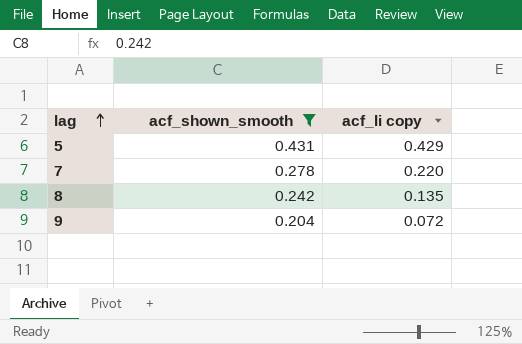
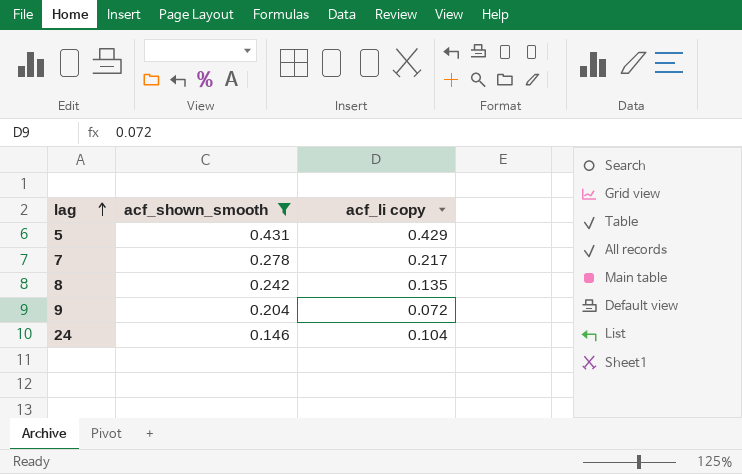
7 | acf_li copy: 0.220 -> 0.217
row 24: none -> 0.146 | 0.104

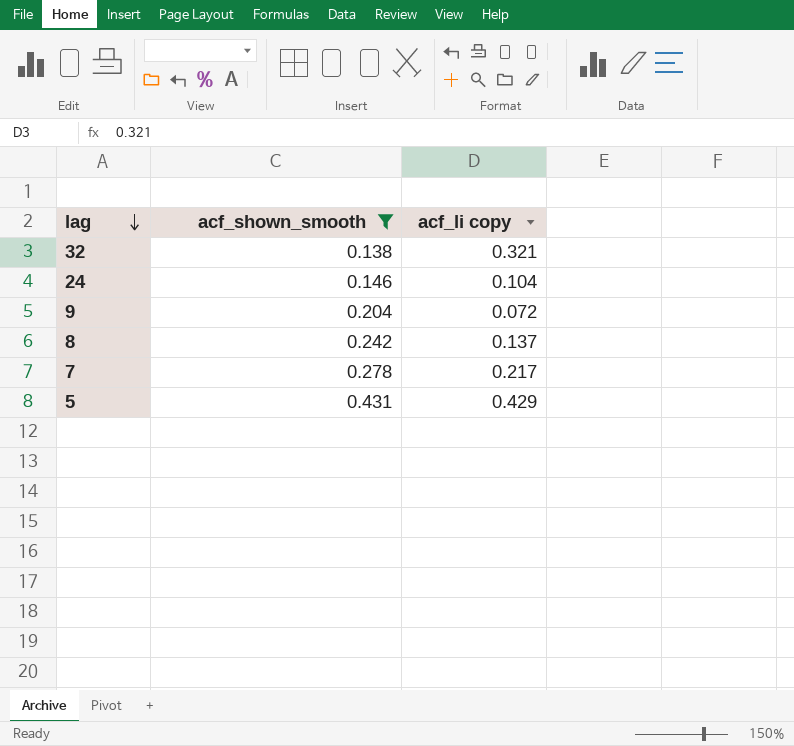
row order: lag ascending -> lag descending
row 32: none -> 0.138 | 0.321
8 | acf_li copy: 0.135 -> 0.137

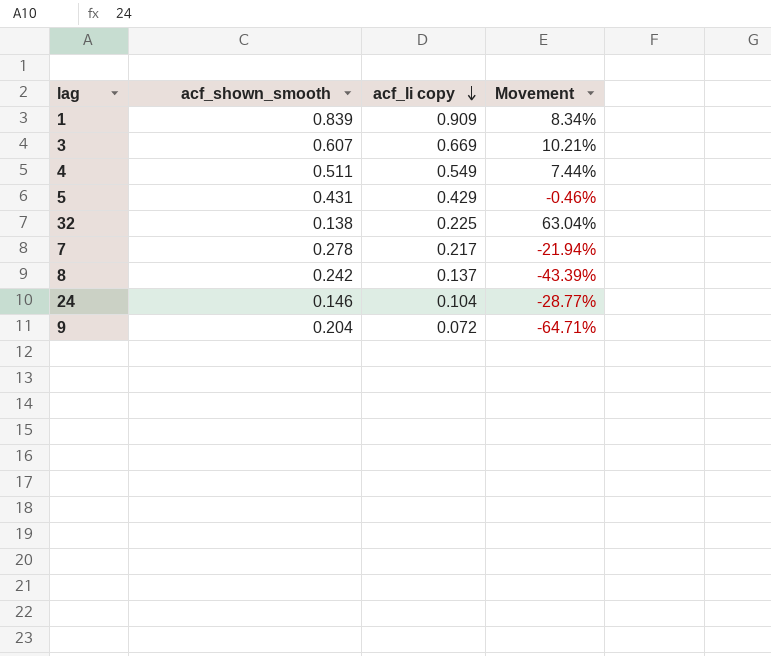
filter: acf_shown_smooth <= 0.431 -> none
row order: lag descending -> acf_li copy descending
column Movement | formula: none -> ([acf_li copy] - [acf_shown_smooth]) / [acf_shown_smooth]
32 | acf_li copy: 0.321 -> 0.225

